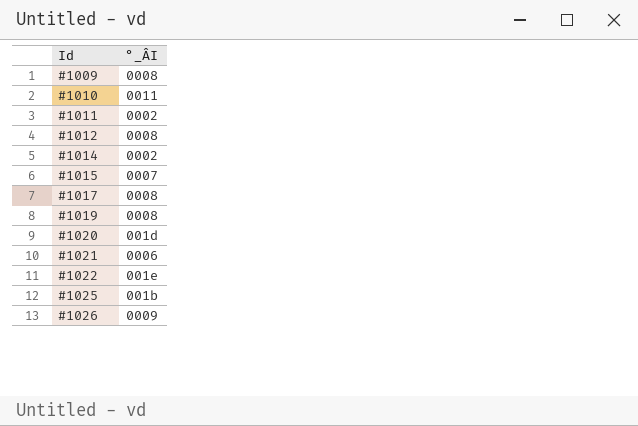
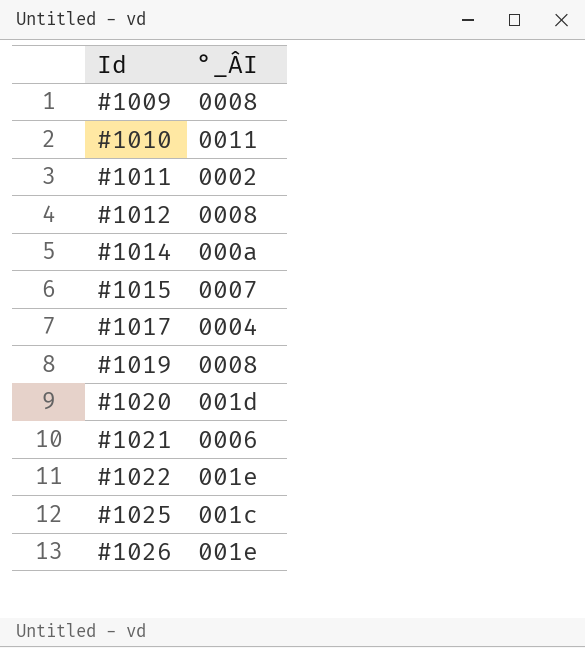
#1014 | °_ÂI: 0002 -> 000a
#1017 | °_ÂI: 0008 -> 0004
#1025 | °_ÂI: 001b -> 001c
#1026 | °_ÂI: 0009 -> 001e

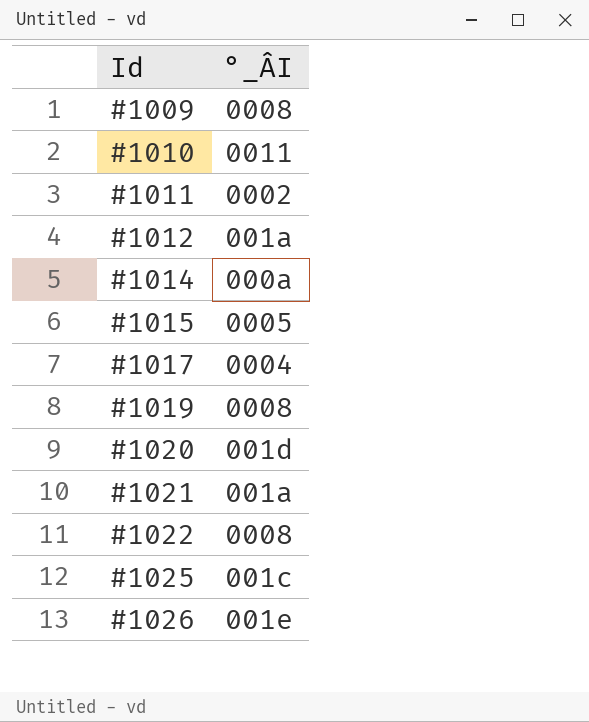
#1012 | °_ÂI: 0008 -> 001a
#1015 | °_ÂI: 0007 -> 0005
#1021 | °_ÂI: 0006 -> 001a
#1022 | °_ÂI: 001e -> 0008

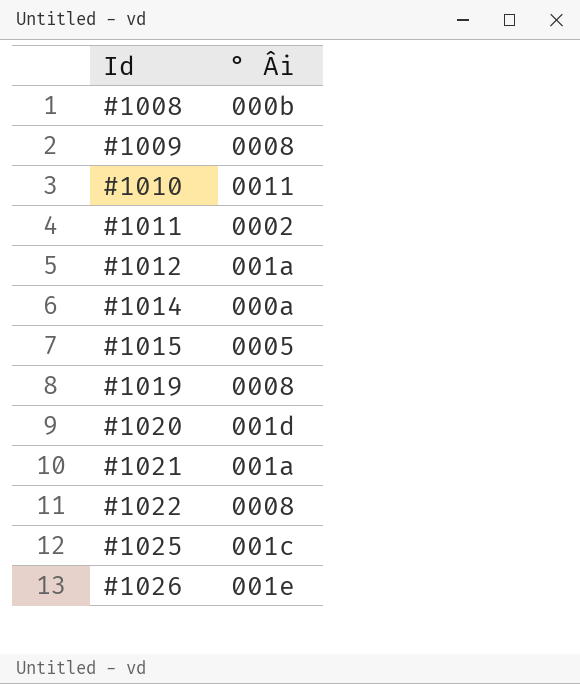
column name: °_ÂI -> ° Âi
row #1017: 0004 -> none
row #1008: none -> 000b

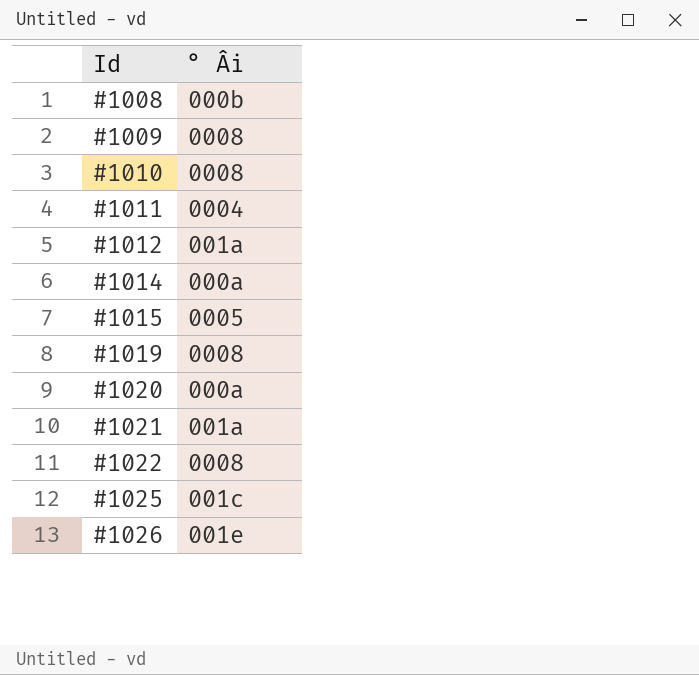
#1010 | ° Âi: 0011 -> 0008
#1011 | ° Âi: 0002 -> 0004
#1020 | ° Âi: 001d -> 000a

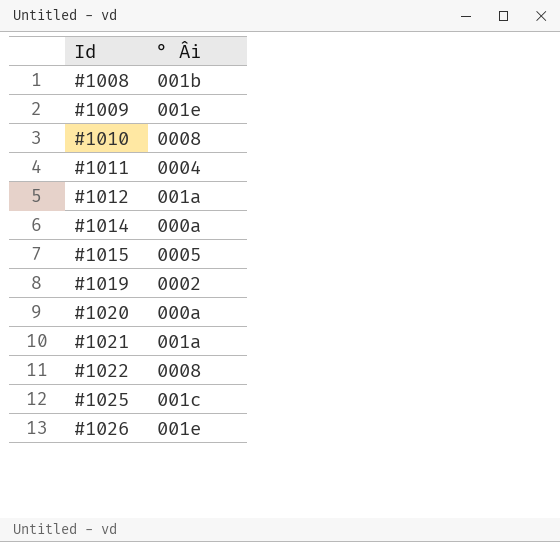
#1008 | ° Âi: 000b -> 001b
#1009 | ° Âi: 0008 -> 001e
#1019 | ° Âi: 0008 -> 0002

